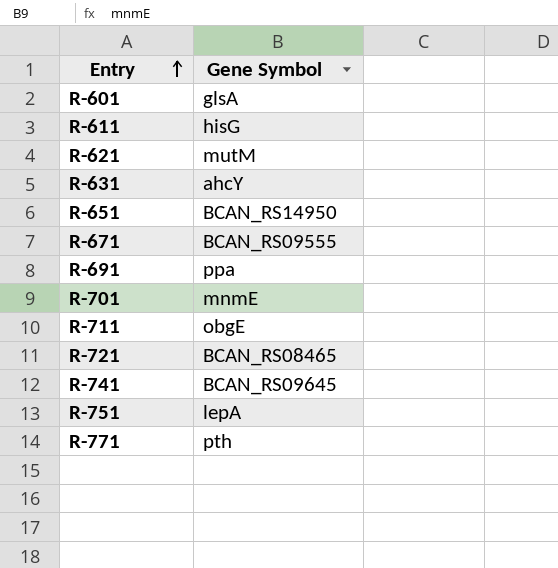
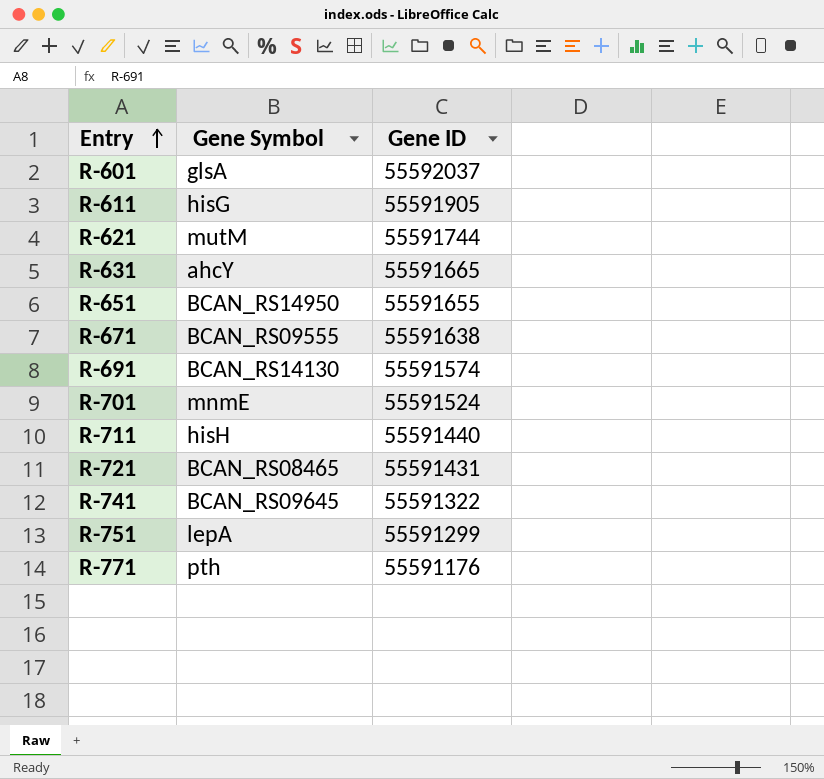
column Gene ID | position: none -> 3
R-691 | Gene Symbol: ppa -> BCAN_RS14130
R-711 | Gene Symbol: obgE -> hisH

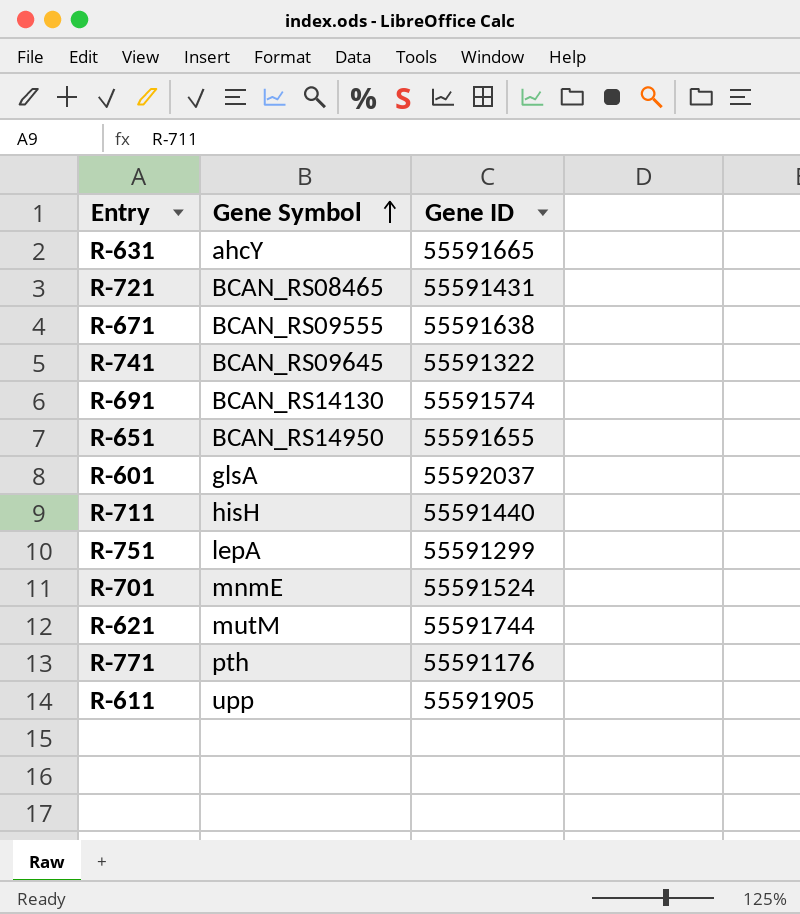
row order: Entry ascending -> Gene Symbol ascending
R-611 | Gene Symbol: hisG -> upp

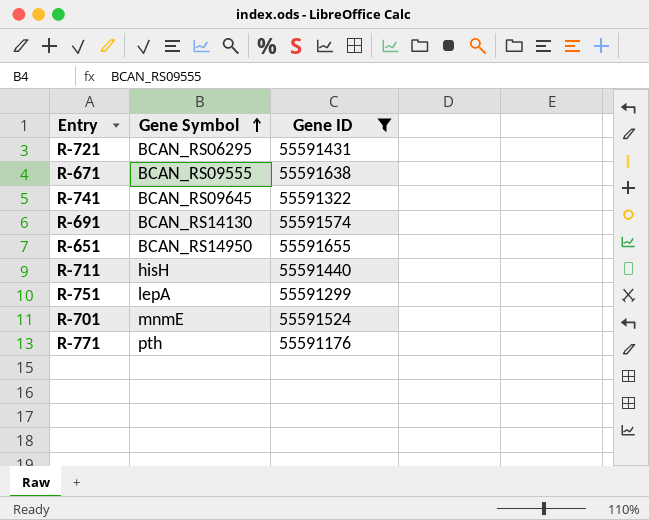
filter: none -> Gene ID <= 55591655
R-721 | Gene Symbol: BCAN_RS08465 -> BCAN_RS06295

